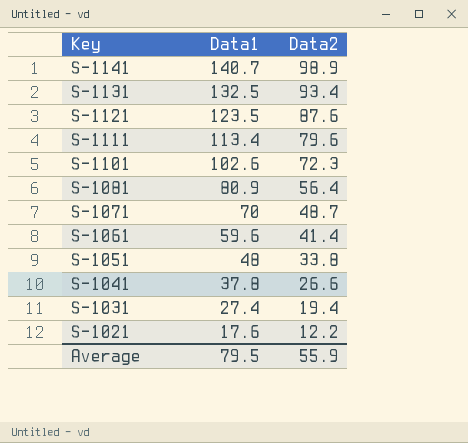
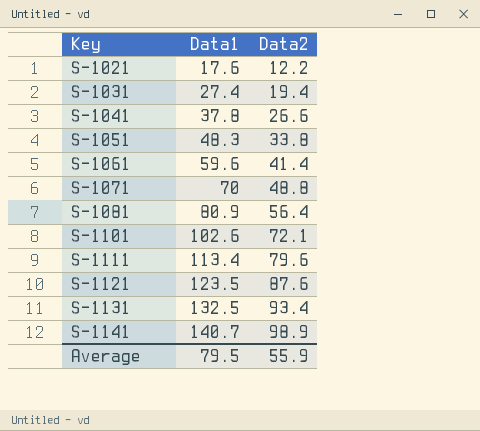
row order: Key descending -> Key ascending
S-1051 | Data1: 48 -> 48.3
S-1071 | Data2: 48.7 -> 48.8
S-1101 | Data2: 72.3 -> 72.1

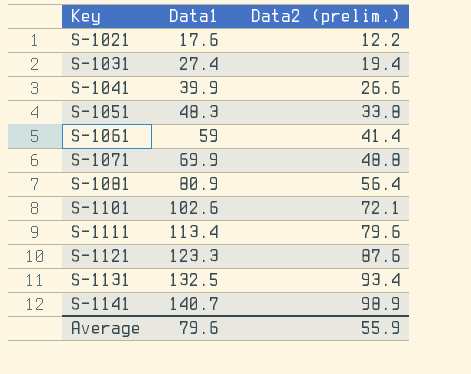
column name: Data2 -> Data2 (prelim.)
S-1041 | Data1: 37.8 -> 39.9
S-1061 | Data1: 59.6 -> 59
S-1071 | Data1: 70 -> 69.9
S-1121 | Data1: 123.5 -> 123.3
Average | Data1: 79.5 -> 79.6

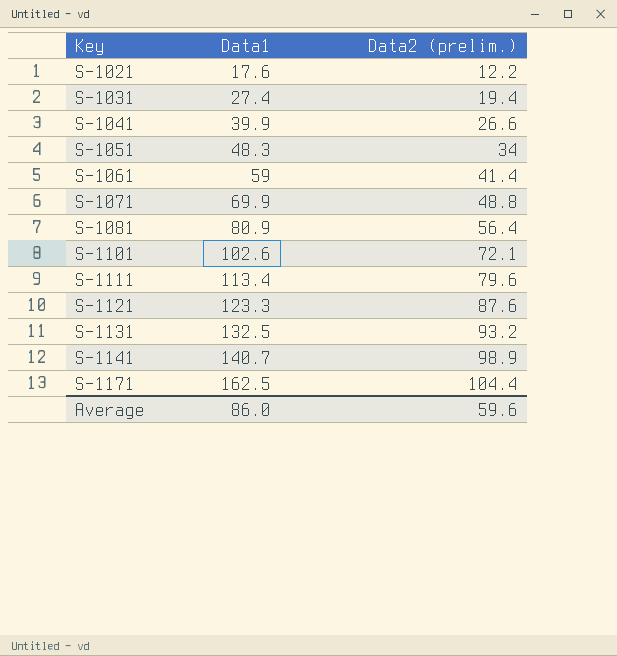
S-1051 | Data2 (prelim.): 33.8 -> 34
S-1131 | Data2 (prelim.): 93.4 -> 93.2
row S-1171: none -> 162.5 | 104.4
Average | Data1: 79.6 -> 86.0
Average | Data2 (prelim.): 55.9 -> 59.6

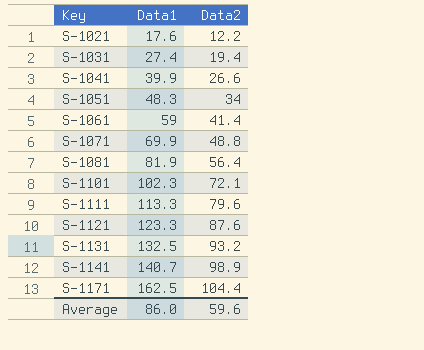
column name: Data2 (prelim.) -> Data2
S-1081 | Data1: 80.9 -> 81.9
S-1101 | Data1: 102.6 -> 102.3
S-1111 | Data1: 113.4 -> 113.3

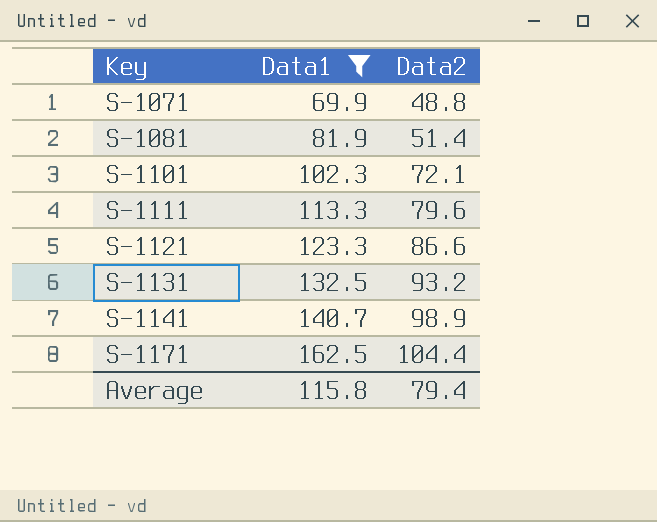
filter: none -> Data1 >= 69.9
S-1081 | Data2: 56.4 -> 51.4
S-1121 | Data2: 87.6 -> 86.6
Average | Data1: 86.0 -> 115.8
Average | Data2: 59.6 -> 79.4

